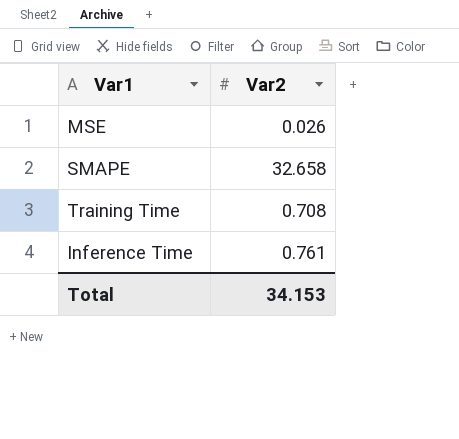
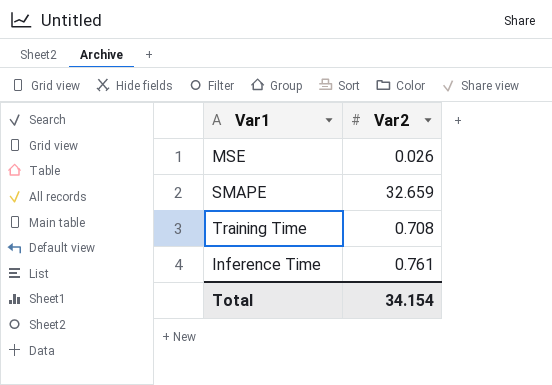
SMAPE | Var2: 32.658 -> 32.659
Total | Var2: 34.153 -> 34.154

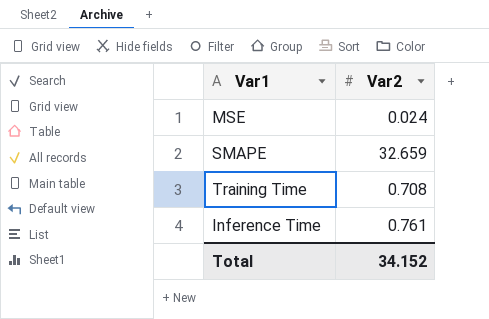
MSE | Var2: 0.026 -> 0.024
Total | Var2: 34.154 -> 34.152

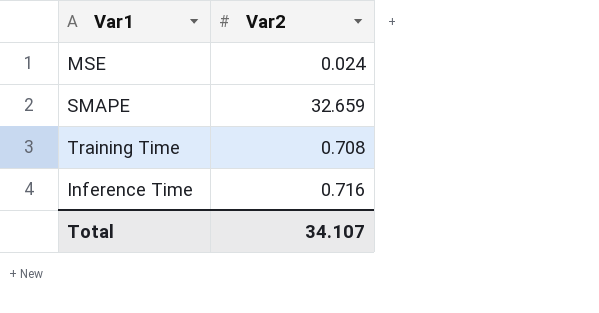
Inference Time | Var2: 0.761 -> 0.716
Total | Var2: 34.152 -> 34.107

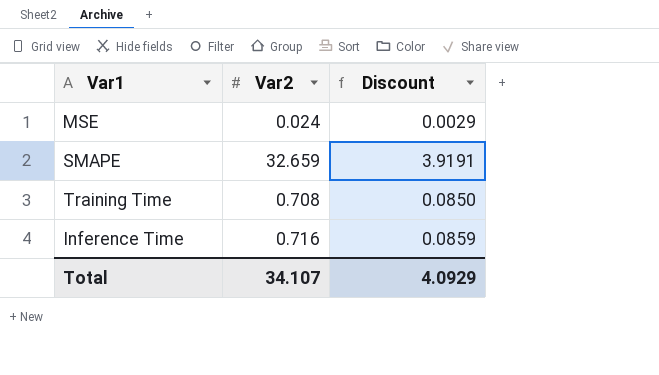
column Discount | formula: none -> [Var2] * 0.12

